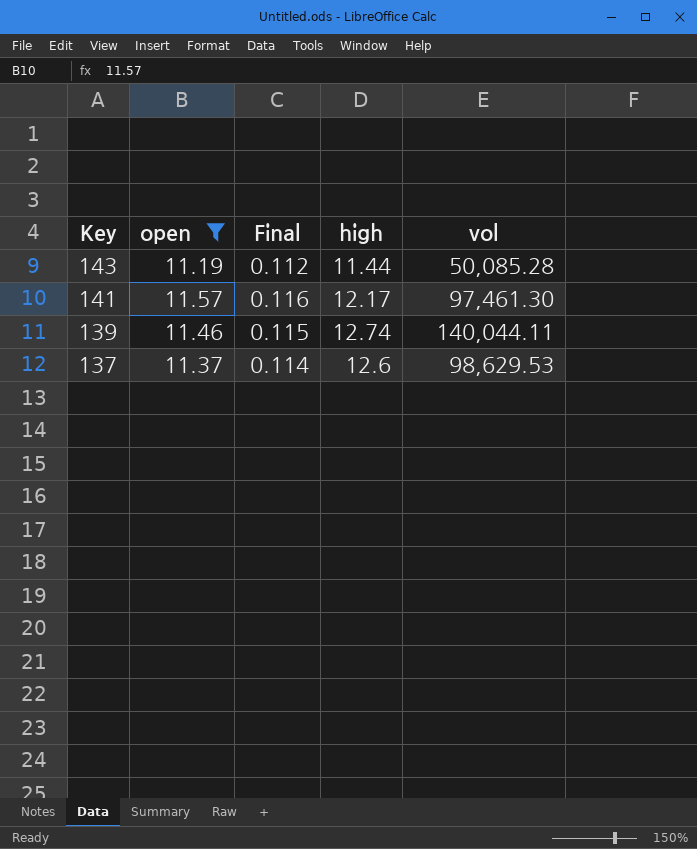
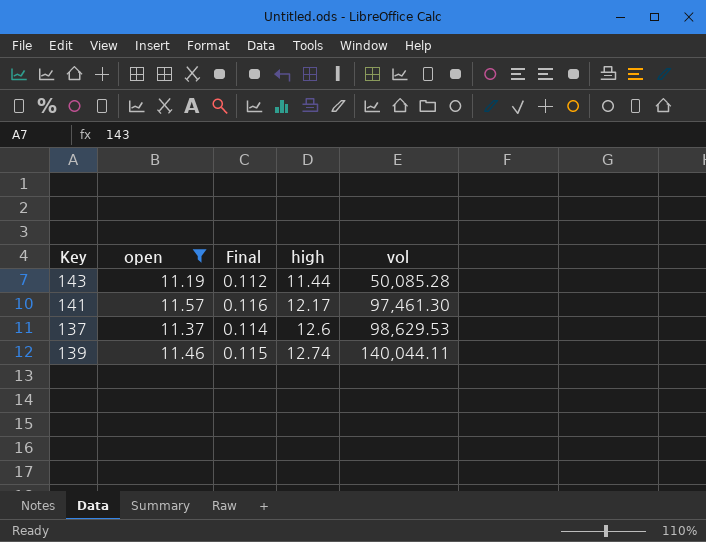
row order: Key descending -> high ascending

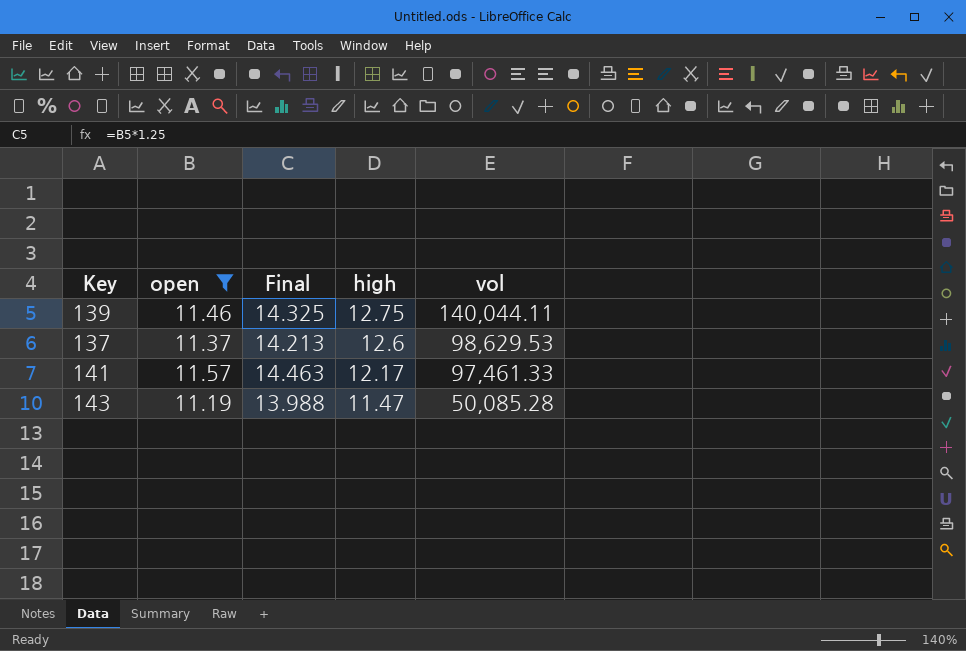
row order: high ascending -> high descending
column Final | formula: [open] * 0.01 -> [open] * 1.25
139 | high: 12.74 -> 12.75
141 | vol: 97,461.30 -> 97,461.33
143 | high: 11.44 -> 11.47

